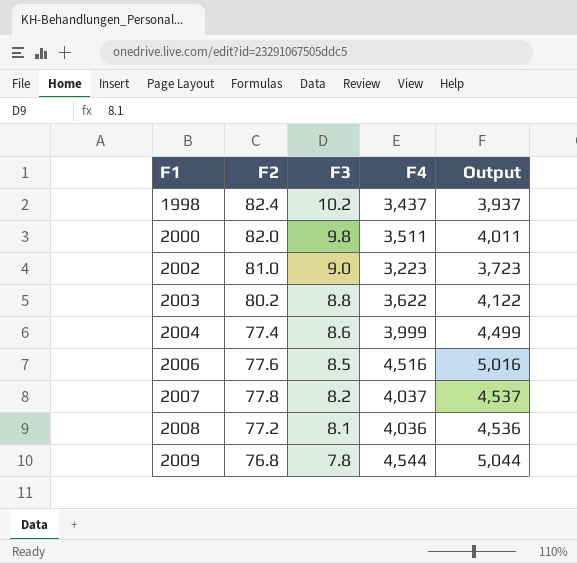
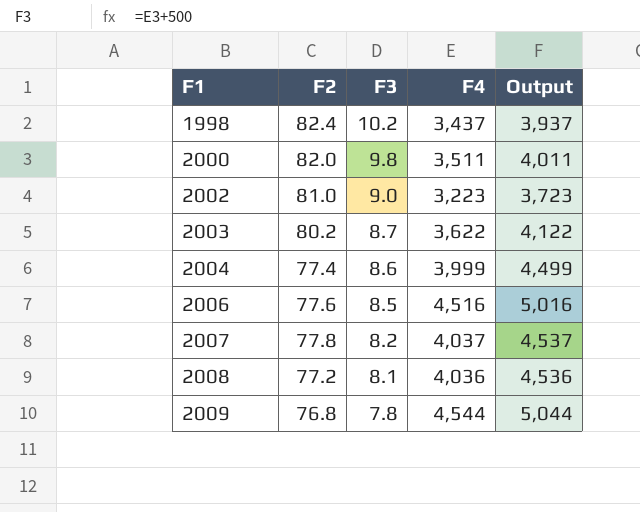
2003 | F3: 8.8 -> 8.7

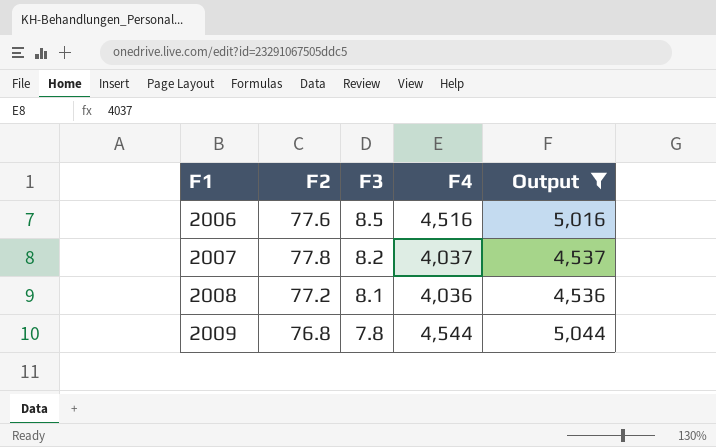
filter: none -> Output >= 4,536

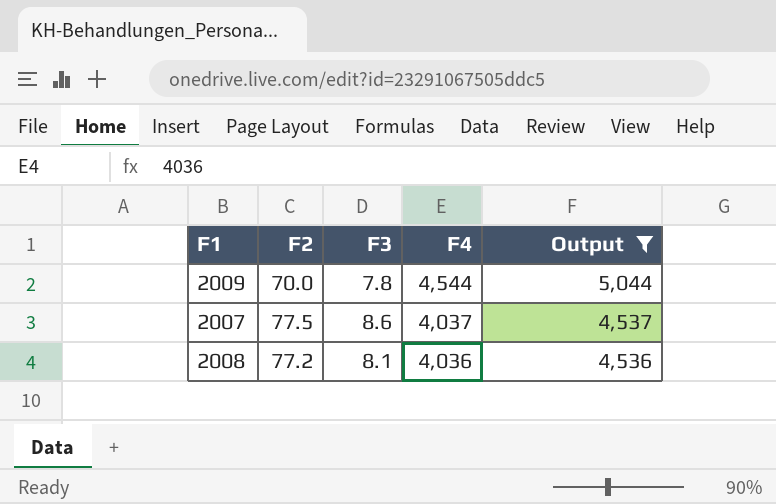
row order: F1 ascending -> F4 descending
row 2006: 77.6 | 8.5 | 4,516 | 5,016 -> none
2009 | F2: 76.8 -> 70.0
2007 | F2: 77.8 -> 77.5
2007 | F3: 8.2 -> 8.6

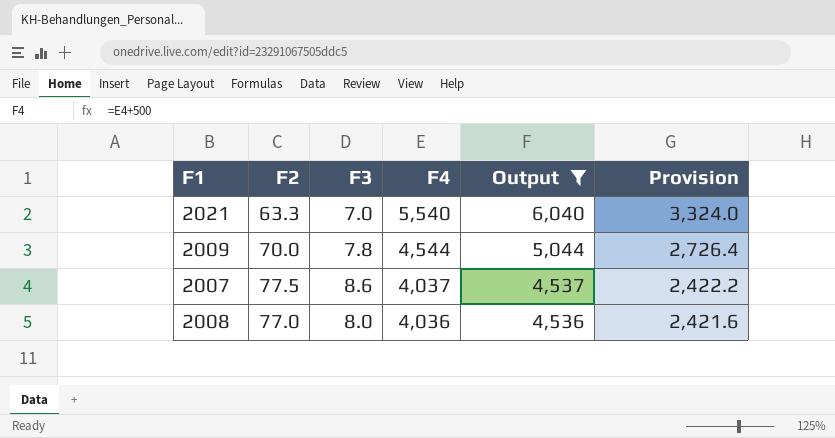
column Provision | formula: none -> [F4] * 0.6
row 2021: none -> 63.3 | 7.0 | 5,540 | 6,040 | 3,324.0
2008 | F2: 77.2 -> 77.0
2008 | F3: 8.1 -> 8.0

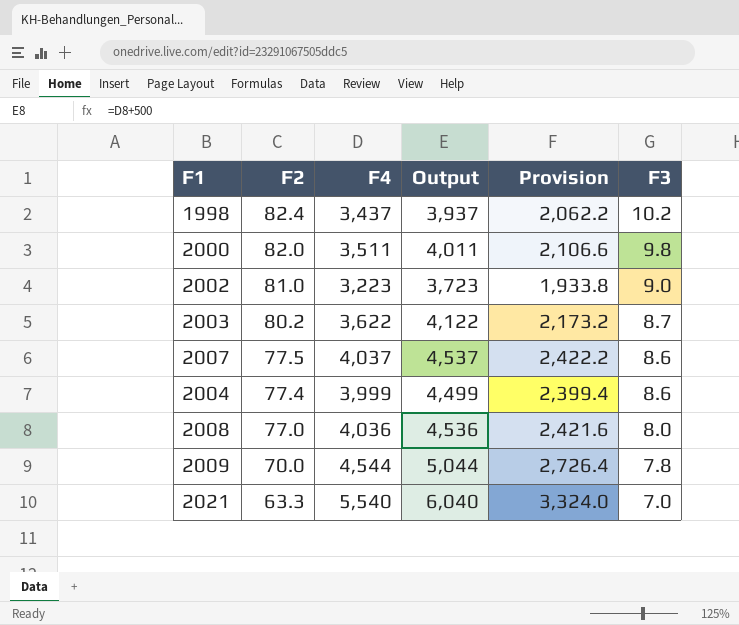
filter: Output >= 4,536 -> none
row order: F4 descending -> F2 descending
column F3 | position: 3 -> 6

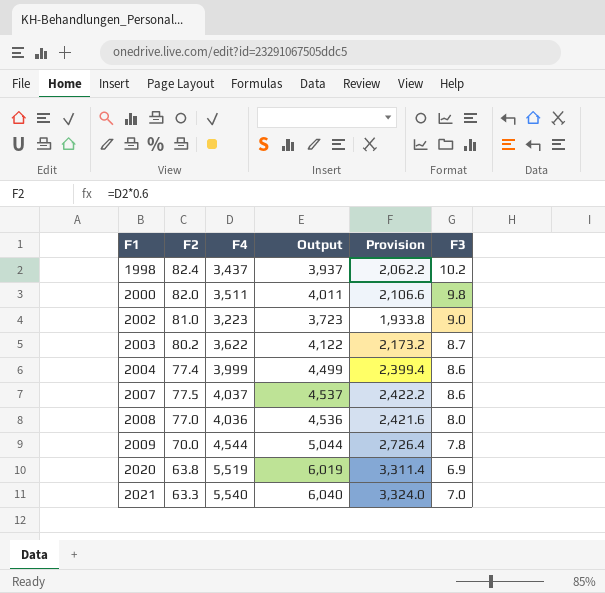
row order: F2 descending -> F1 ascending
row 2020: none -> 63.8 | 5,519 | 6,019 | 3,311.4 | 6.9

